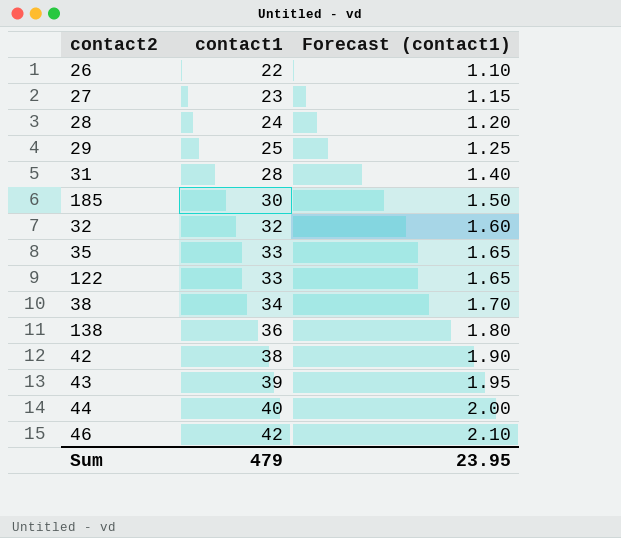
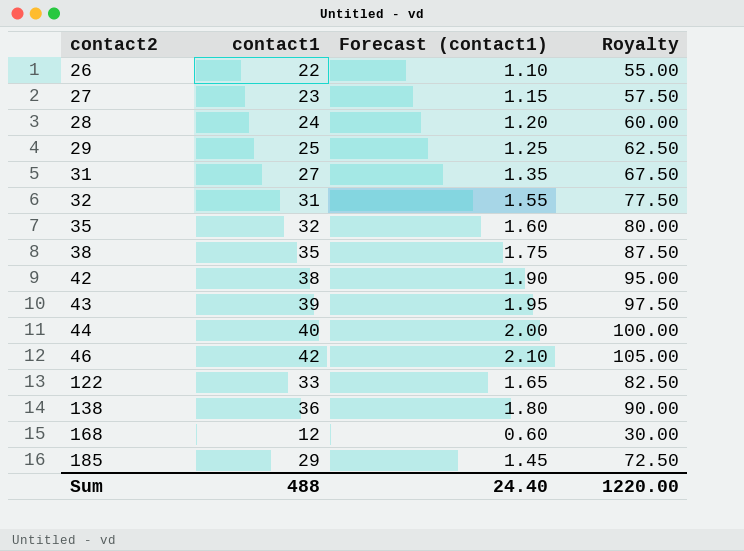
row order: contact1 ascending -> contact2 ascending
column Royalty | formula: none -> [contact1] * 2.5
31 | contact1: 28 -> 27
31 | Forecast (contact1): 1.40 -> 1.35
32 | contact1: 32 -> 31
32 | Forecast (contact1): 1.60 -> 1.55
35 | contact1: 33 -> 32
35 | Forecast (contact1): 1.65 -> 1.60
38 | contact1: 34 -> 35
38 | Forecast (contact1): 1.70 -> 1.75
row 168: none -> 12 | 0.60 | 30.00
185 | contact1: 30 -> 29
185 | Forecast (contact1): 1.50 -> 1.45
Sum | contact1: 479 -> 488
Sum | Forecast (contact1): 23.95 -> 24.40

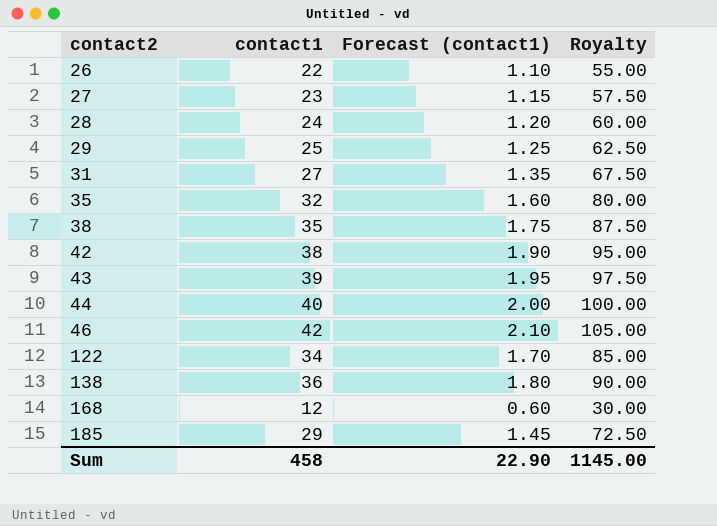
row 32: 31 | 1.55 | 77.50 -> none
122 | contact1: 33 -> 34
122 | Forecast (contact1): 1.65 -> 1.70
122 | Royalty: 82.50 -> 85.00
Sum | contact1: 488 -> 458
Sum | Forecast (contact1): 24.40 -> 22.90
Sum | Royalty: 1220.00 -> 1145.00

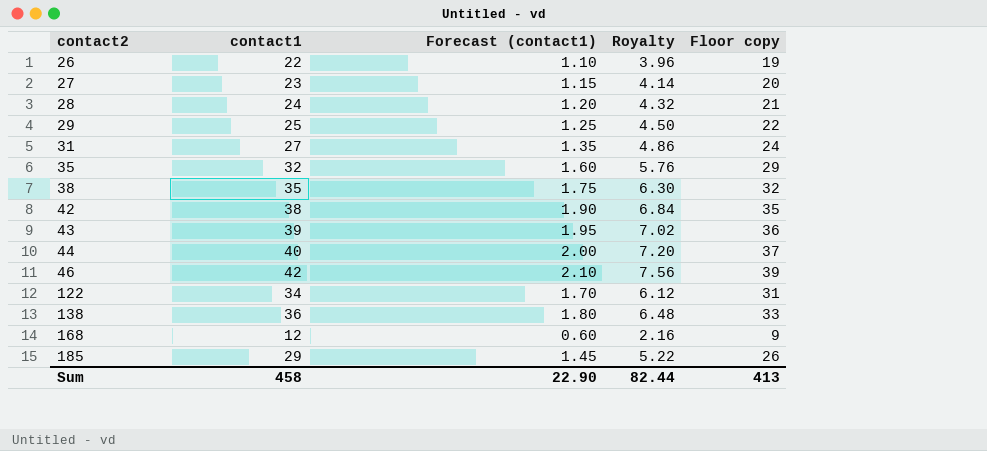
column Royalty | formula: [contact1] * 2.5 -> [contact1] * 0.18
column Floor copy | formula: none -> [contact1] - 3
Sum | Royalty: 1145.00 -> 82.44

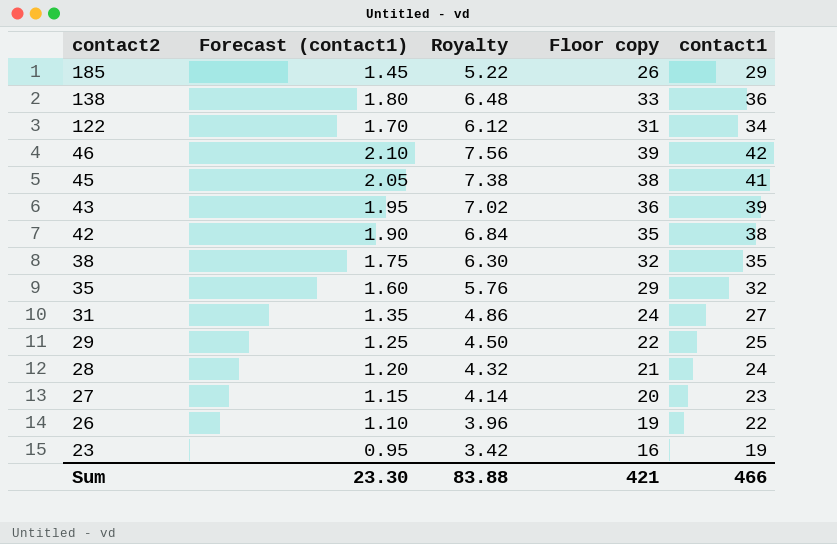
row order: contact2 ascending -> contact2 descending
column contact1 | position: 2 -> 5
row 44: 40 | 2.00 | 7.20 | 37 -> none
row 168: 12 | 0.60 | 2.16 | 9 -> none
row 45: none -> 2.05 | 7.38 | 38 | 41
row 23: none -> 0.95 | 3.42 | 16 | 19
Sum | Forecast (contact1): 22.90 -> 23.30
Sum | Royalty: 82.44 -> 83.88
Sum | Floor copy: 413 -> 421
Sum | contact1: 458 -> 466

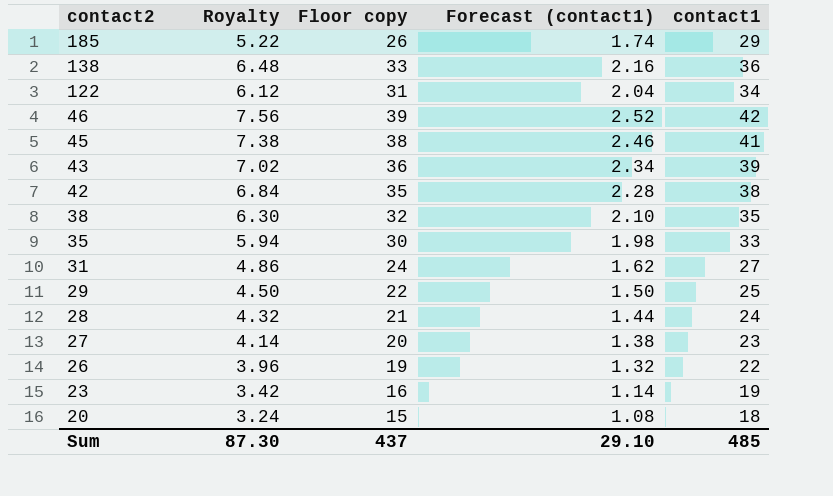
column Forecast (contact1) | formula: [contact1] * 0.05 -> [contact1] * 0.06
column Forecast (contact1) | position: 2 -> 4
35 | Royalty: 5.76 -> 5.94
35 | Floor copy: 29 -> 30
35 | contact1: 32 -> 33
row 20: none -> 3.24 | 15 | 1.08 | 18
Sum | Royalty: 83.88 -> 87.30
Sum | Floor copy: 421 -> 437
Sum | Forecast (contact1): 23.30 -> 29.10
Sum | contact1: 466 -> 485

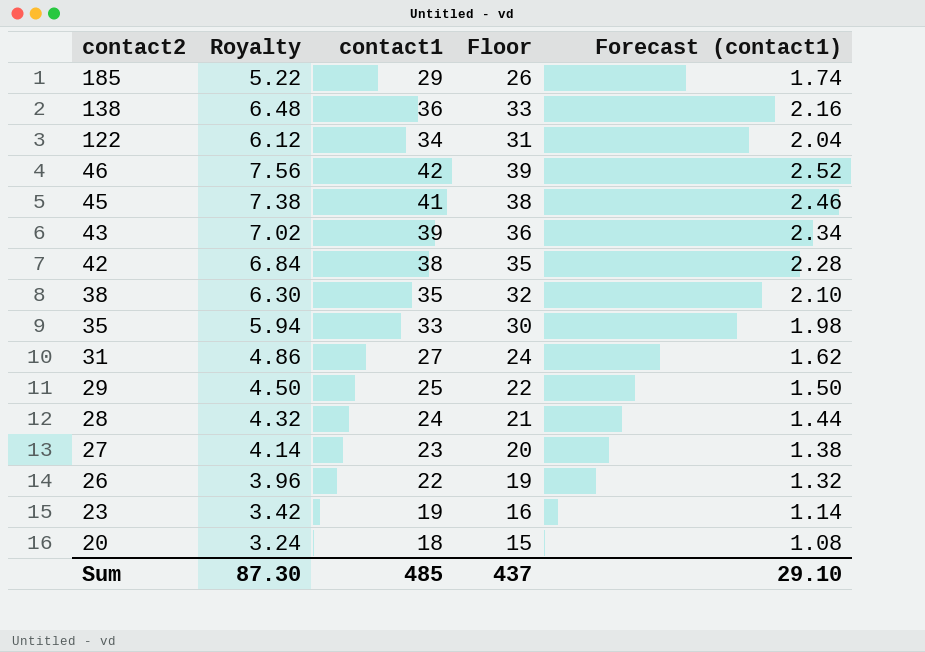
column contact1 | position: 5 -> 3
column name: Floor copy -> Floor

